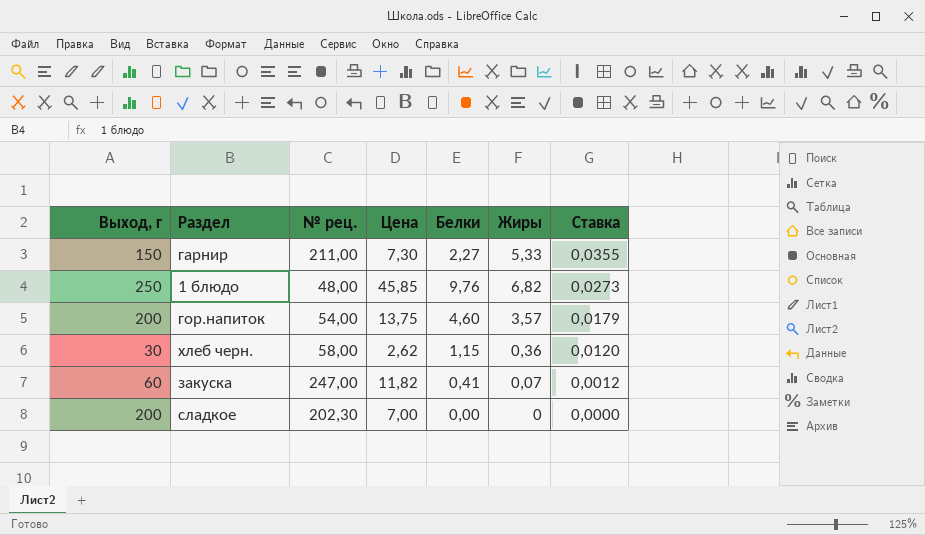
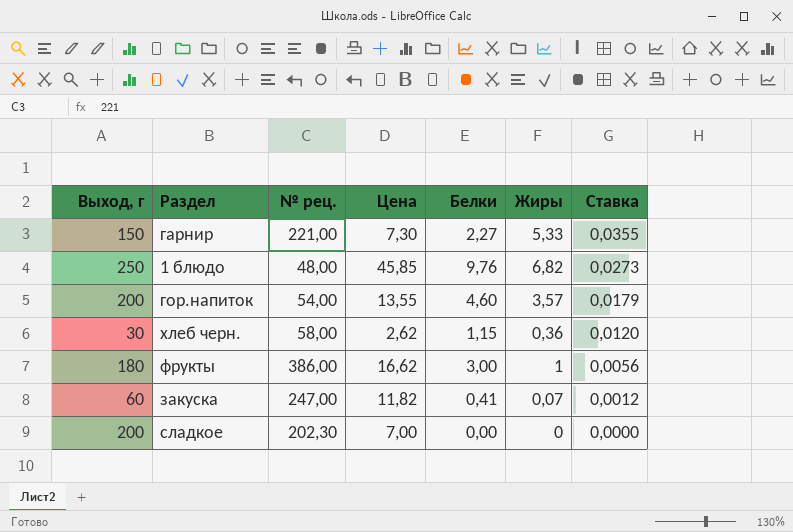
гарнир | № рец.: 211,00 -> 221,00
гор.напиток | Цена: 13,75 -> 13,55
row фрукты: none -> 180 | 386,00 | 16,62 | 3,00 | 1 | 0,0056

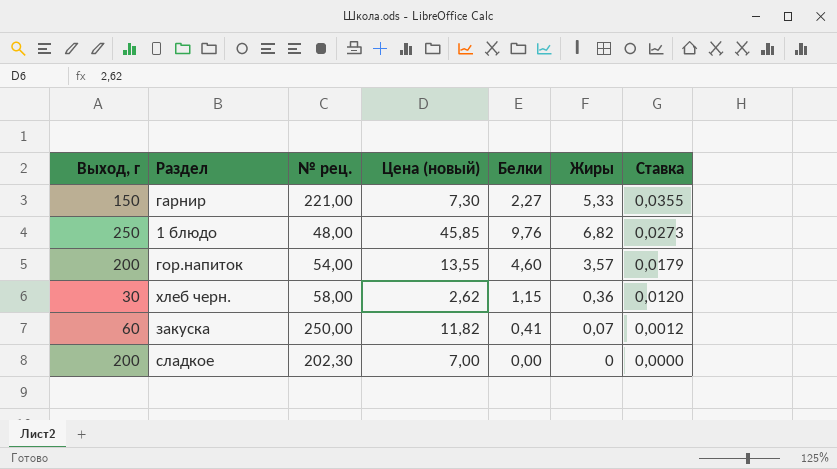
column name: Цена -> Цена (новый)
row фрукты: 180 | 386,00 | 16,62 | 3,00 | 1 | 0,0056 -> none
закуска | № рец.: 247,00 -> 250,00

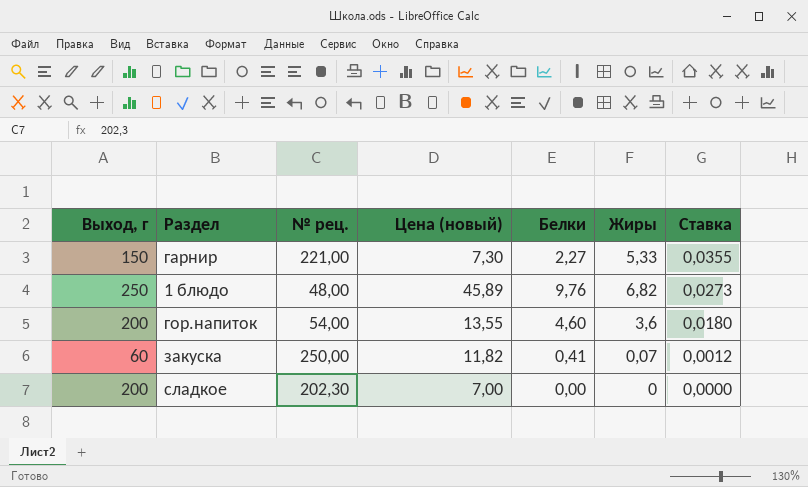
row хлеб черн.: 30 | 58,00 | 2,62 | 1,15 | 0,36 | 0,0120 -> none
1 блюдо | Цена (новый): 45,85 -> 45,89
гор.напиток | Жиры: 3,57 -> 3,6
гор.напиток | Ставка: 0,0179 -> 0,0180

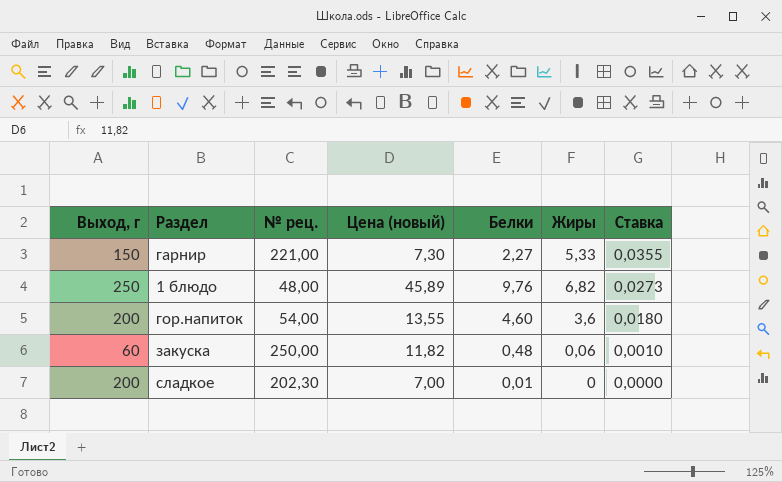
закуска | Белки: 0,41 -> 0,48
закуска | Жиры: 0,07 -> 0,06
закуска | Ставка: 0,0012 -> 0,0010
сладкое | Белки: 0,00 -> 0,01

